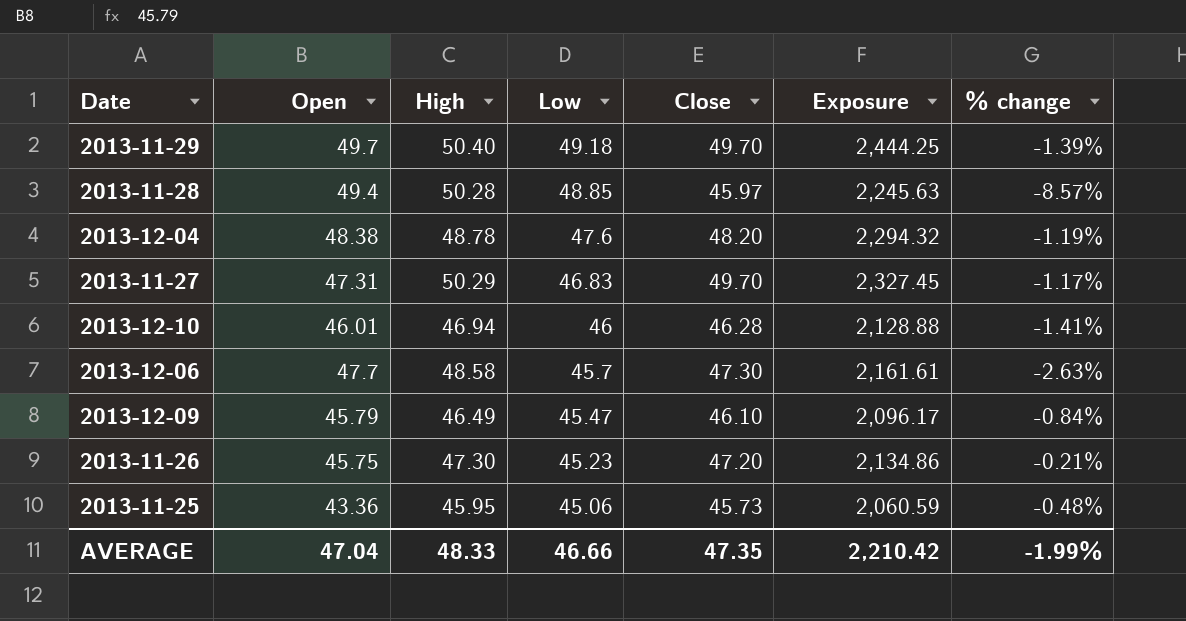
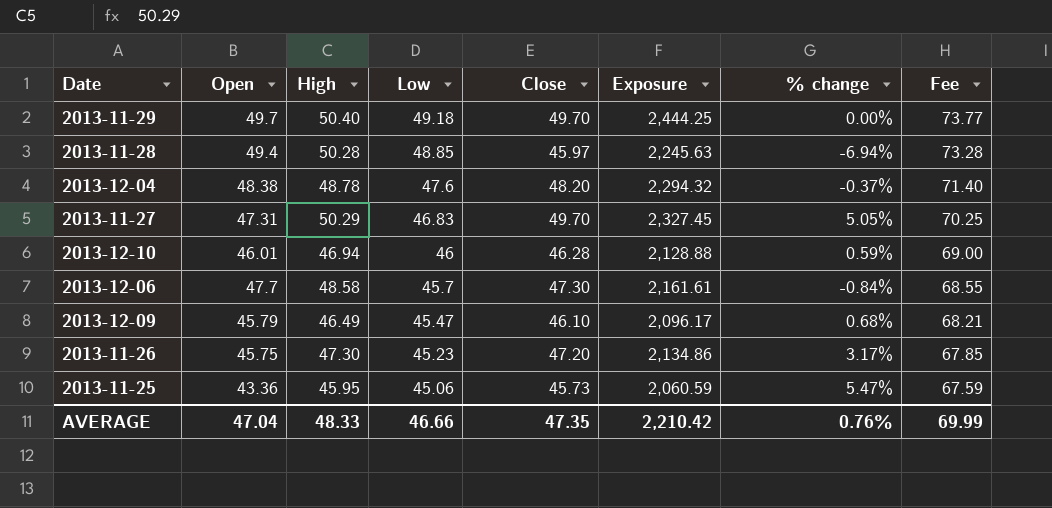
column % change | formula: ([Close] - [High]) / [High] -> ([Close] - [Open]) / [Open]
column Fee | formula: none -> [Low] * 1.5
AVERAGE | % change: -1.99% -> 0.76%

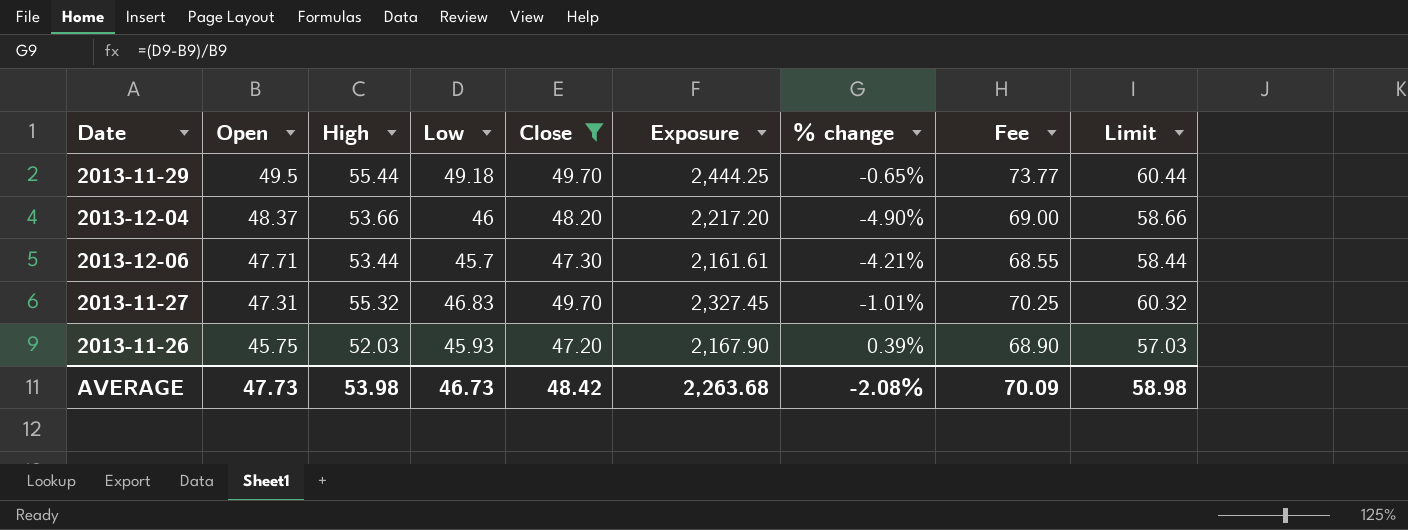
filter: none -> Close >= 47.20
row order: Low descending -> Open descending
column % change | formula: ([Close] - [Open]) / [Open] -> ([Low] - [Open]) / [Open]
column Limit | formula: none -> [High] + 5
2013-11-29 | Open: 49.7 -> 49.5
2013-11-29 | High: 50.40 -> 55.44
2013-12-04 | Open: 48.38 -> 48.37
2013-12-04 | High: 48.78 -> 53.66
2013-12-04 | Low: 47.6 -> 46
2013-12-04 | Exposure: 2,294.32 -> 2,217.20
2013-12-04 | Fee: 71.40 -> 69.00
2013-12-06 | Open: 47.7 -> 47.71
2013-12-06 | High: 48.58 -> 53.44
2013-11-27 | High: 50.29 -> 55.32
2013-11-26 | High: 47.30 -> 52.03
2013-11-26 | Low: 45.23 -> 45.93
2013-11-26 | Exposure: 2,134.86 -> 2,167.90
2013-11-26 | Fee: 67.85 -> 68.90
AVERAGE | Open: 47.04 -> 47.73
AVERAGE | High: 48.33 -> 53.98
AVERAGE | Low: 46.66 -> 46.73
AVERAGE | Close: 47.35 -> 48.42
AVERAGE | Exposure: 2,210.42 -> 2,263.68
AVERAGE | % change: 0.76% -> -2.08%
AVERAGE | Fee: 69.99 -> 70.09

